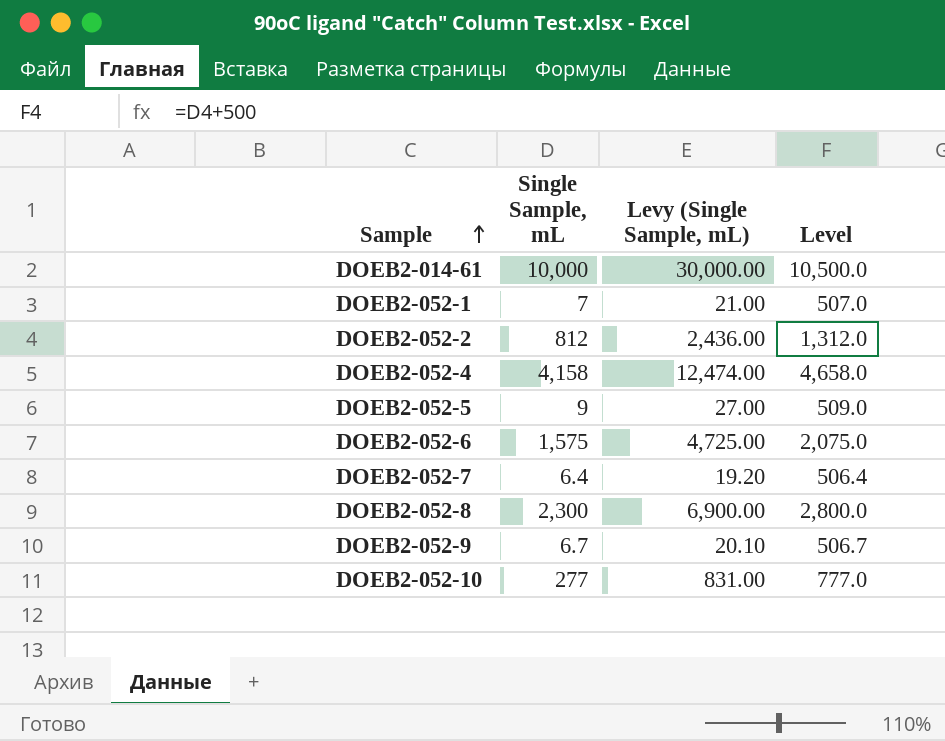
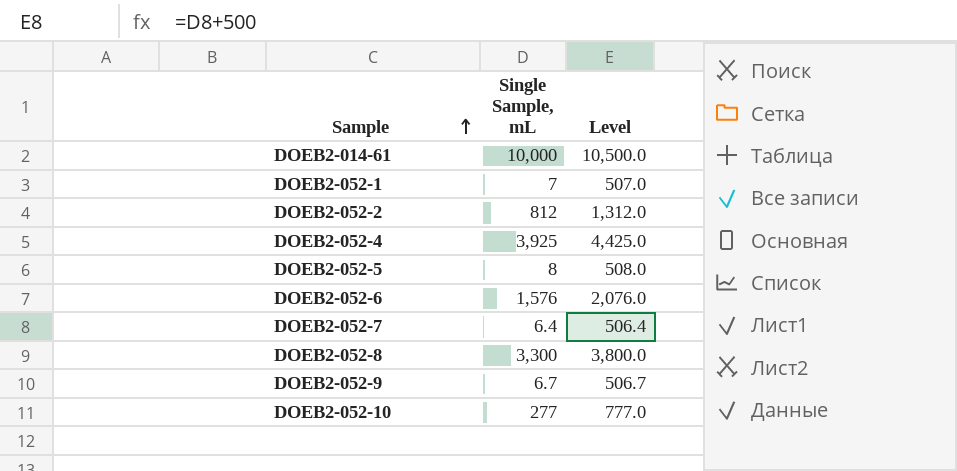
column Levy (Single Sample, mL) | formula: [Single Sample, mL] * 3 -> none
DOEB2-052-4 | Single Sample, mL: 4,158 -> 3,925
DOEB2-052-4 | Level: 4,658.0 -> 4,425.0
DOEB2-052-5 | Single Sample, mL: 9 -> 8
DOEB2-052-5 | Level: 509.0 -> 508.0
DOEB2-052-6 | Single Sample, mL: 1,575 -> 1,576
DOEB2-052-6 | Level: 2,075.0 -> 2,076.0
DOEB2-052-8 | Single Sample, mL: 2,300 -> 3,300
DOEB2-052-8 | Level: 2,800.0 -> 3,800.0

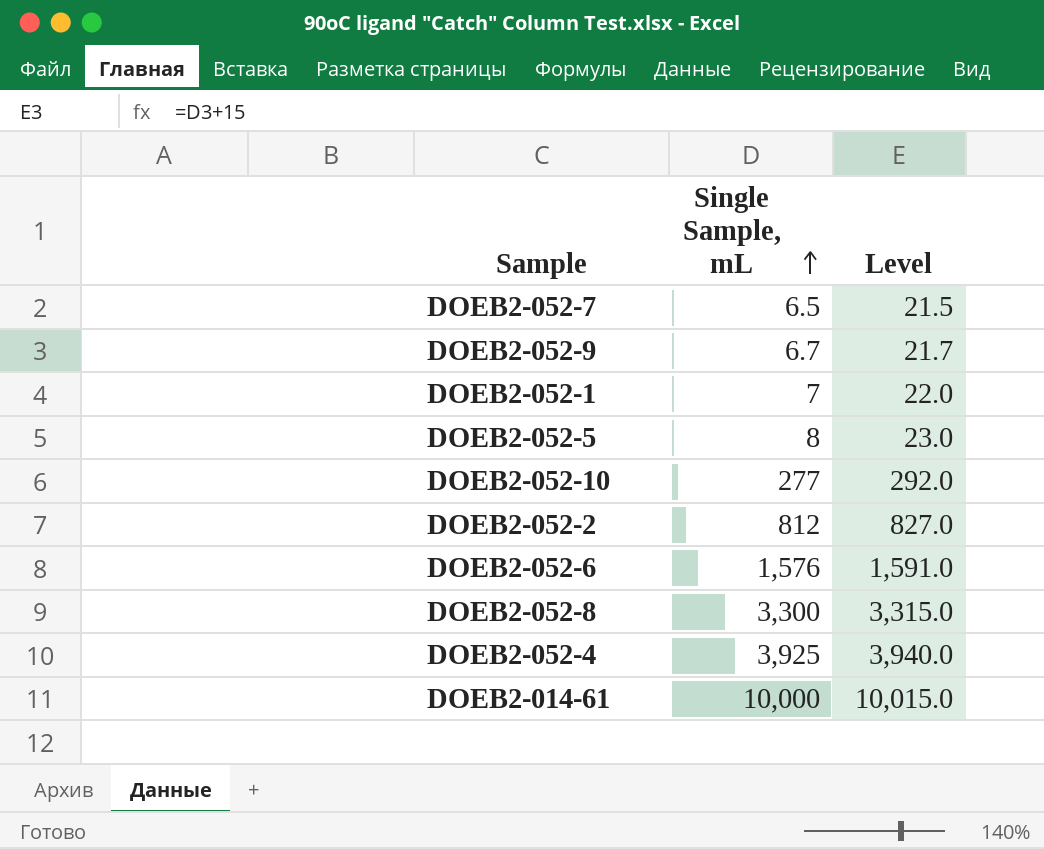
row order: Sample ascending -> Single Sample, mL ascending
column Level | formula: [Single Sample, mL] + 500 -> [Single Sample, mL] + 15
DOEB2-052-7 | Single Sample, mL: 6.4 -> 6.5

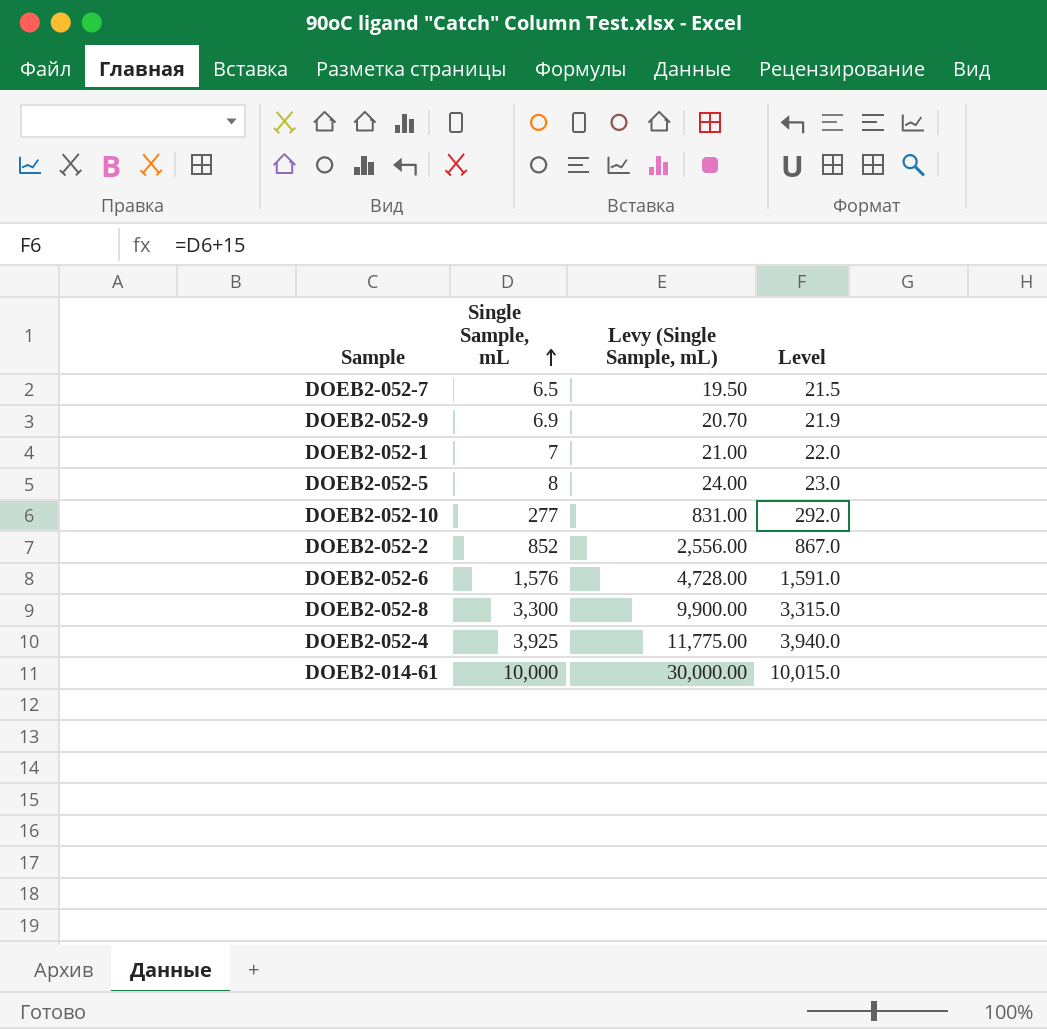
column Levy (Single Sample, mL) | formula: none -> [Single Sample, mL] * 3
DOEB2-052-9 | Single Sample, mL: 6.7 -> 6.9
DOEB2-052-9 | Level: 21.7 -> 21.9
DOEB2-052-2 | Single Sample, mL: 812 -> 852
DOEB2-052-2 | Level: 827.0 -> 867.0

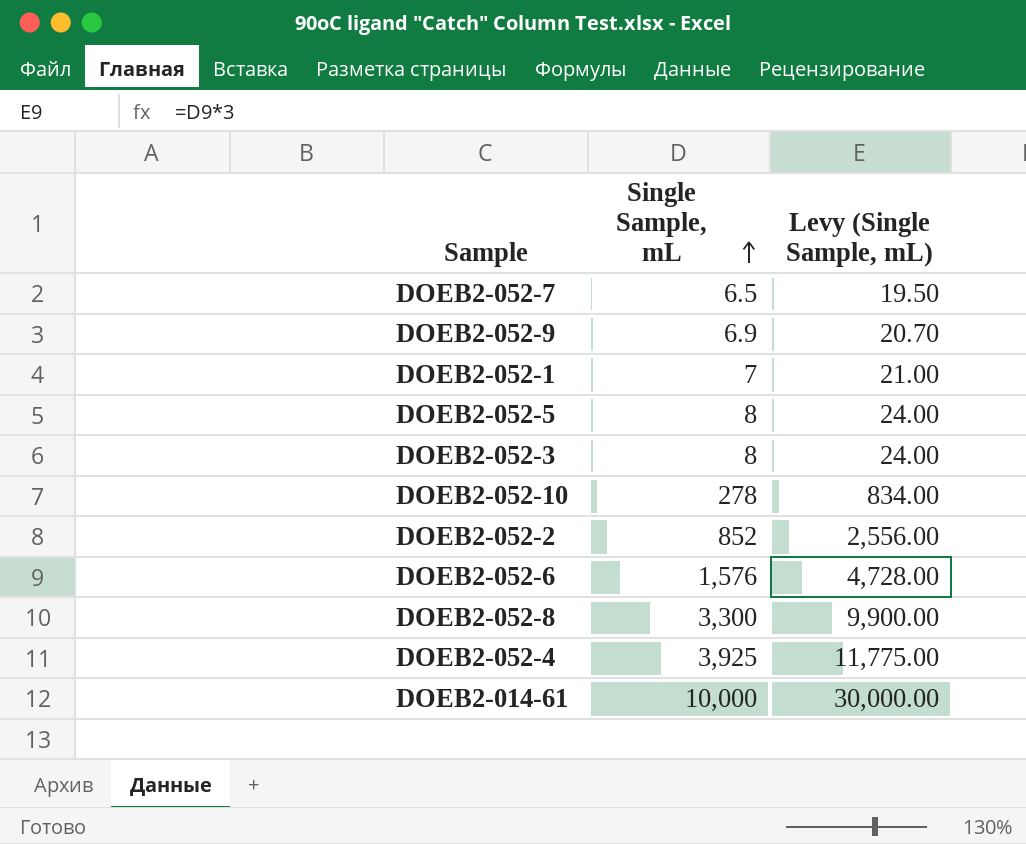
column Level | formula: [Single Sample, mL] + 15 -> none
row DOEB2-052-3: none -> 8 | 24.00
DOEB2-052-10 | Single Sample, mL: 277 -> 278
DOEB2-052-10 | Levy (Single Sample, mL): 831.00 -> 834.00

